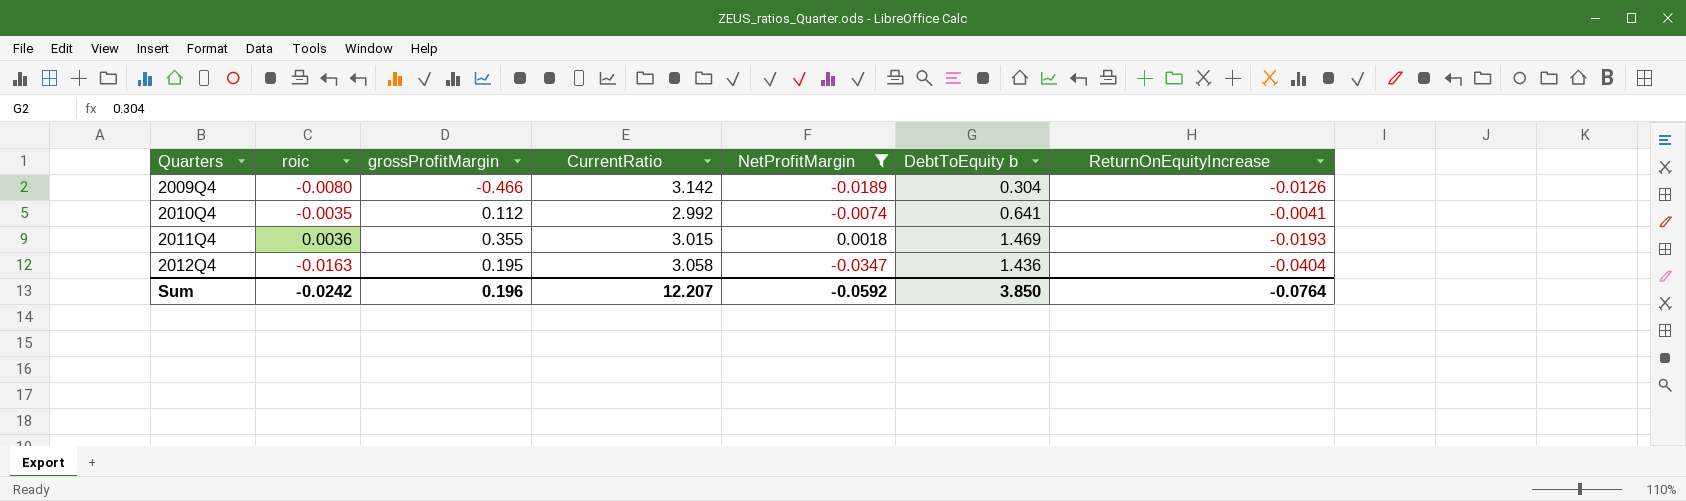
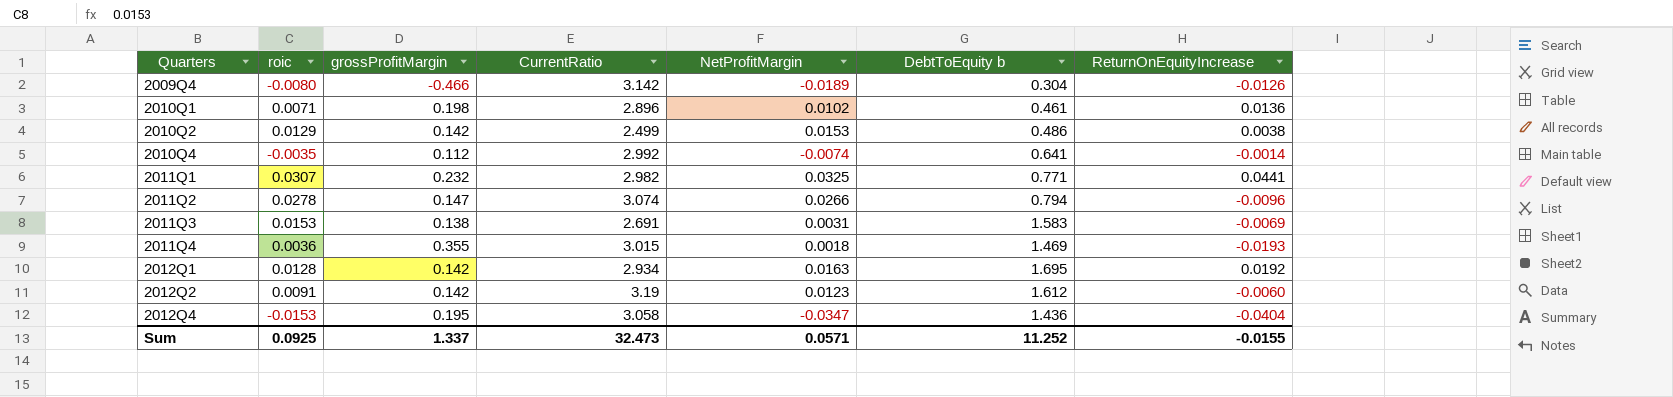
filter: NetProfitMargin <= 0.0018 -> none
2010Q4 | ReturnOnEquityIncrease: -0.0041 -> -0.0014
2012Q4 | roic: -0.0163 -> -0.0153
Sum | roic: -0.0242 -> 0.0925
Sum | grossProfitMargin: 0.196 -> 1.337
Sum | CurrentRatio: 12.207 -> 32.473
Sum | NetProfitMargin: -0.0592 -> 0.0571
Sum | DebtToEquity b: 3.850 -> 11.252
Sum | ReturnOnEquityIncrease: -0.0764 -> -0.0155

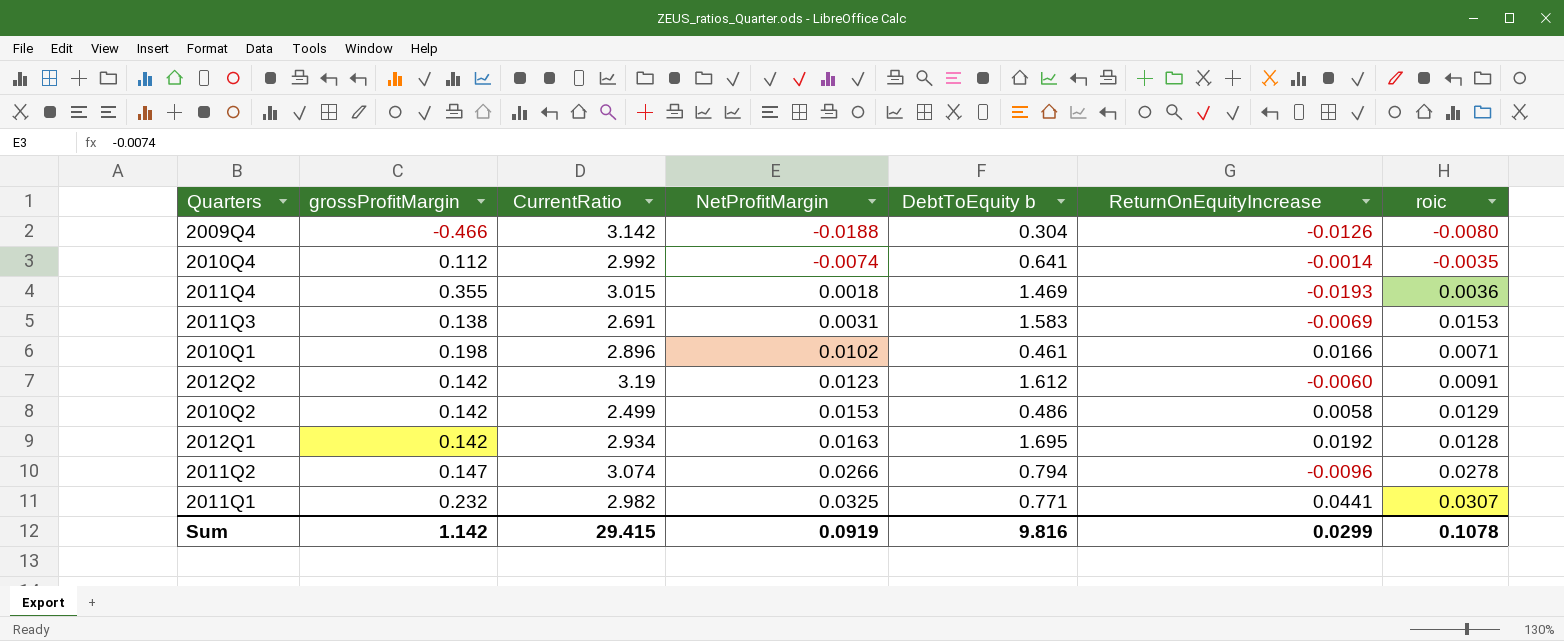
row order: Quarters ascending -> NetProfitMargin ascending
column roic | position: 2 -> 7
row 2012Q4: -0.0153 | 0.195 | 3.058 | -0.0347 | 1.436 | -0.0404 -> none
2009Q4 | NetProfitMargin: -0.0189 -> -0.0188
2010Q1 | ReturnOnEquityIncrease: 0.0136 -> 0.0166
2010Q2 | ReturnOnEquityIncrease: 0.0038 -> 0.0058
Sum | grossProfitMargin: 1.337 -> 1.142
Sum | CurrentRatio: 32.473 -> 29.415
Sum | NetProfitMargin: 0.0571 -> 0.0919
Sum | DebtToEquity b: 11.252 -> 9.816
Sum | ReturnOnEquityIncrease: -0.0155 -> 0.0299
Sum | roic: 0.0925 -> 0.1078

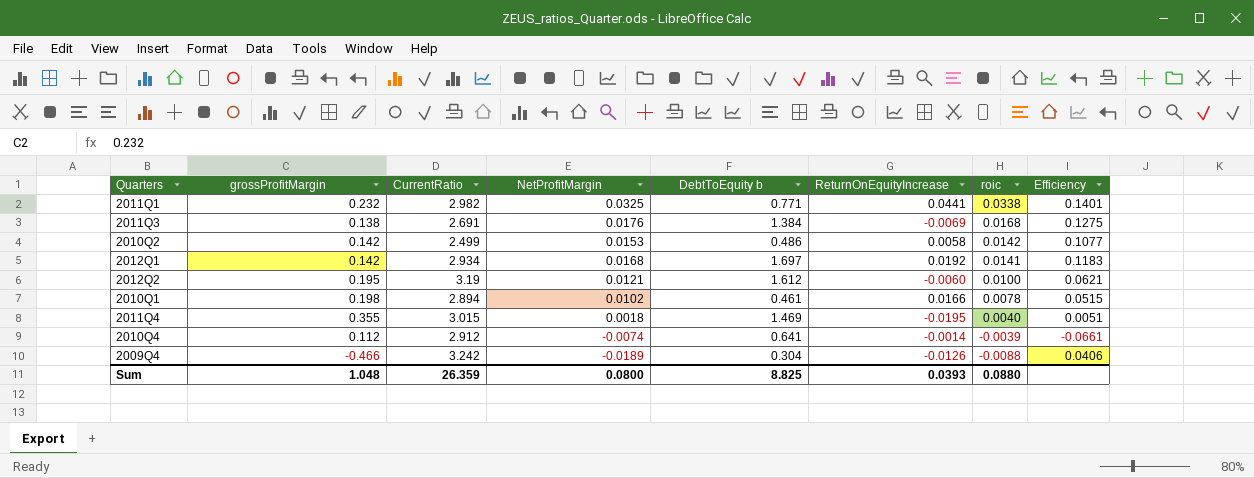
row order: NetProfitMargin ascending -> roic descending
column Efficiency | formula: none -> [NetProfitMargin] / [grossProfitMargin]
row 2011Q2: 0.147 | 3.074 | 0.0266 | 0.794 | -0.0096 | 0.0278 -> none
2011Q1 | roic: 0.0307 -> 0.0338
2011Q3 | NetProfitMargin: 0.0031 -> 0.0176
2011Q3 | DebtToEquity b: 1.583 -> 1.384
2011Q3 | roic: 0.0153 -> 0.0168
2010Q2 | roic: 0.0129 -> 0.0142
2012Q1 | NetProfitMargin: 0.0163 -> 0.0168
2012Q1 | DebtToEquity b: 1.695 -> 1.697
2012Q1 | roic: 0.0128 -> 0.0141
2012Q2 | grossProfitMargin: 0.142 -> 0.195
2012Q2 | NetProfitMargin: 0.0123 -> 0.0121
2012Q2 | roic: 0.0091 -> 0.0100
2010Q1 | CurrentRatio: 2.896 -> 2.894
2010Q1 | roic: 0.0071 -> 0.0078
2011Q4 | ReturnOnEquityIncrease: -0.0193 -> -0.0195
2011Q4 | roic: 0.0036 -> 0.0040
2010Q4 | CurrentRatio: 2.992 -> 2.912
2010Q4 | roic: -0.0035 -> -0.0039
2009Q4 | CurrentRatio: 3.142 -> 3.242
2009Q4 | NetProfitMargin: -0.0188 -> -0.0189
2009Q4 | roic: -0.0080 -> -0.0088
Sum | grossProfitMargin: 1.142 -> 1.048
Sum | CurrentRatio: 29.415 -> 26.359
Sum | NetProfitMargin: 0.0919 -> 0.0800
Sum | DebtToEquity b: 9.816 -> 8.825
Sum | ReturnOnEquityIncrease: 0.0299 -> 0.0393
Sum | roic: 0.1078 -> 0.0880

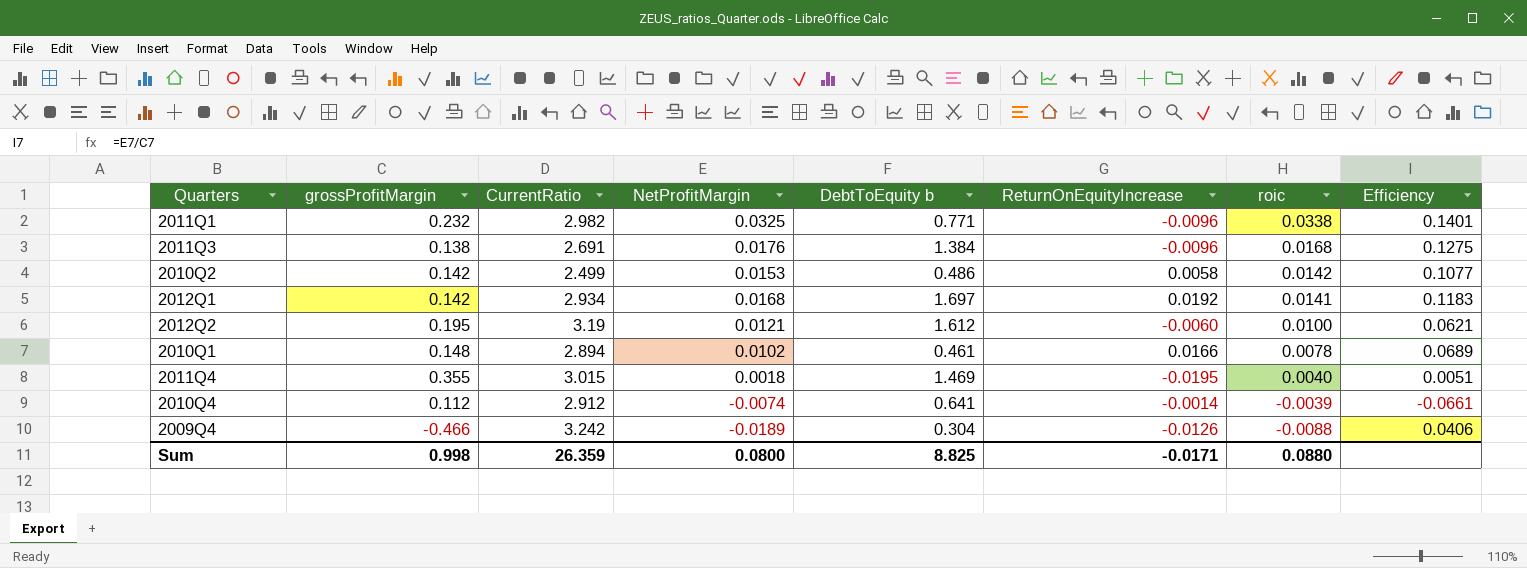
2011Q1 | ReturnOnEquityIncrease: 0.0441 -> -0.0096
2011Q3 | ReturnOnEquityIncrease: -0.0069 -> -0.0096
2010Q1 | grossProfitMargin: 0.198 -> 0.148
2010Q1 | Efficiency: 0.0515 -> 0.0689
Sum | grossProfitMargin: 1.048 -> 0.998
Sum | ReturnOnEquityIncrease: 0.0393 -> -0.0171

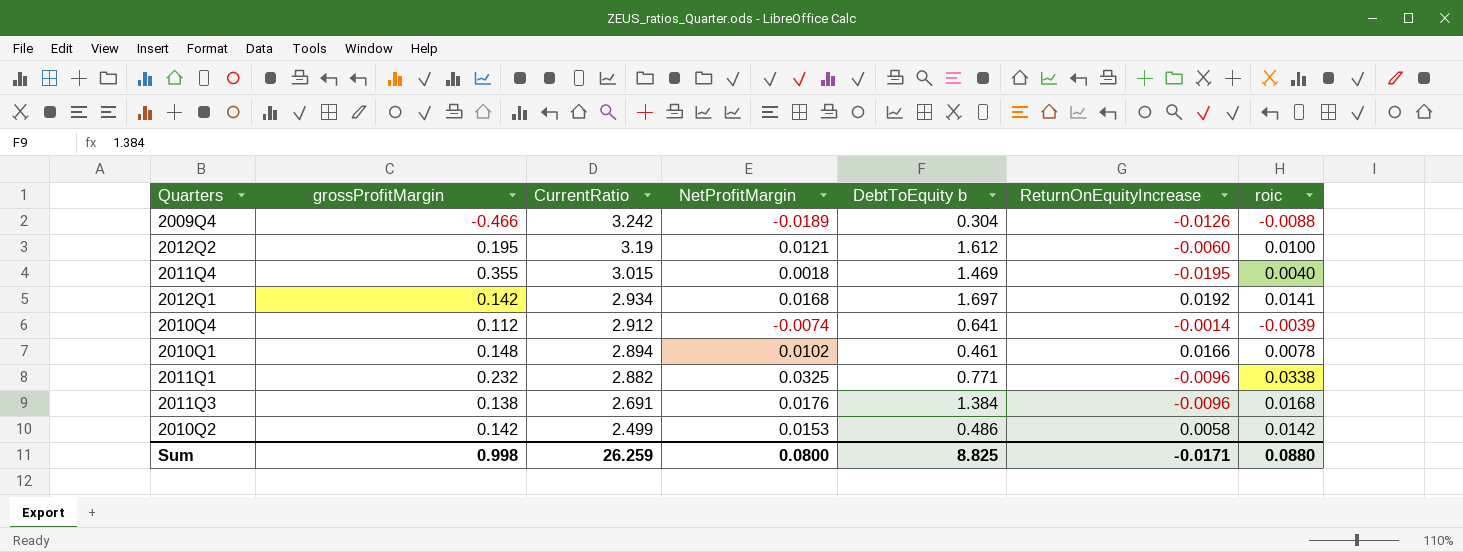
row order: roic descending -> CurrentRatio descending
column Efficiency | formula: [NetProfitMargin] / [grossProfitMargin] -> none
2011Q1 | CurrentRatio: 2.982 -> 2.882
Sum | CurrentRatio: 26.359 -> 26.259

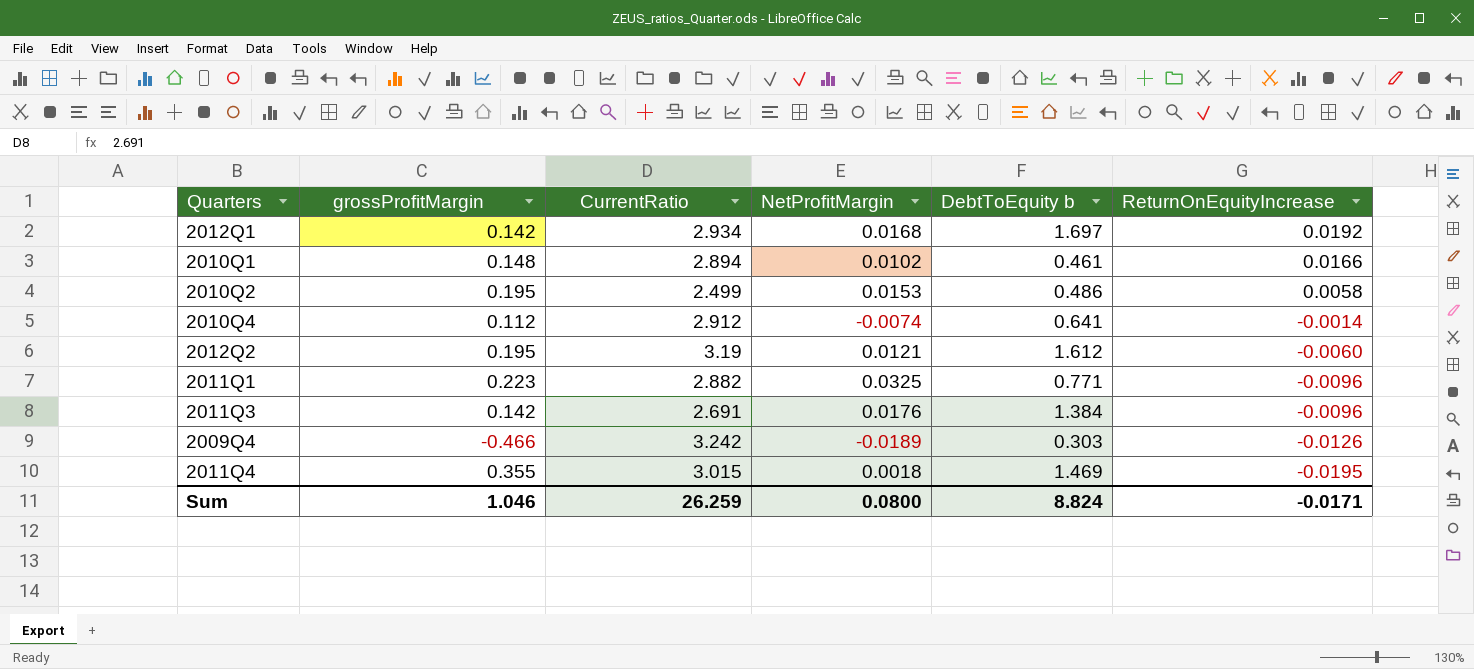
row order: CurrentRatio descending -> ReturnOnEquityIncrease descending
column roic | position: 7 -> none
2010Q2 | grossProfitMargin: 0.142 -> 0.195
2011Q1 | grossProfitMargin: 0.232 -> 0.223
2011Q3 | grossProfitMargin: 0.138 -> 0.142
2009Q4 | DebtToEquity b: 0.304 -> 0.303
Sum | grossProfitMargin: 0.998 -> 1.046
Sum | DebtToEquity b: 8.825 -> 8.824

